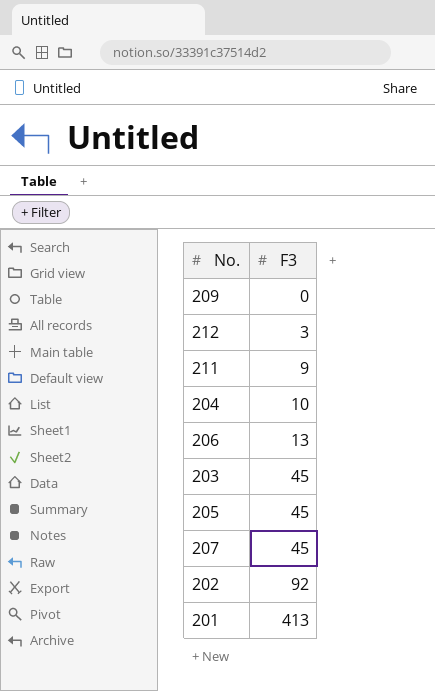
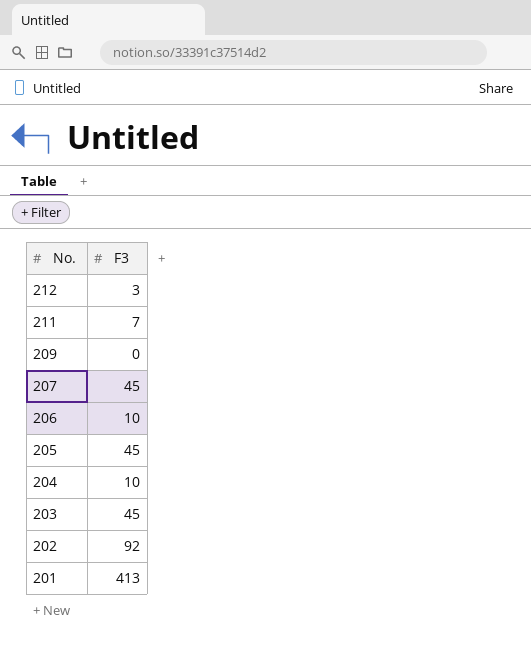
row order: F3 ascending -> No. descending
211 | F3: 9 -> 7
206 | F3: 13 -> 10

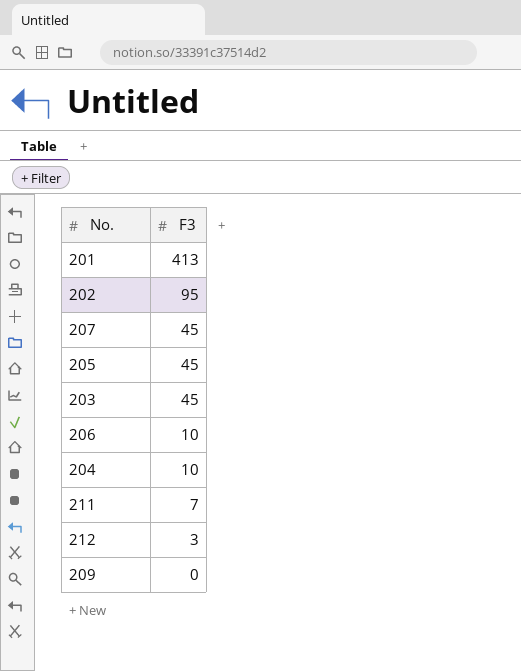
row order: No. descending -> F3 descending
202 | F3: 92 -> 95

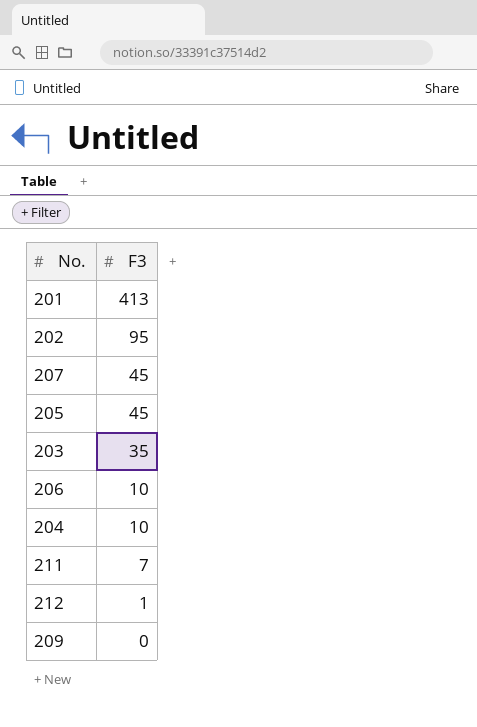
203 | F3: 45 -> 35
212 | F3: 3 -> 1

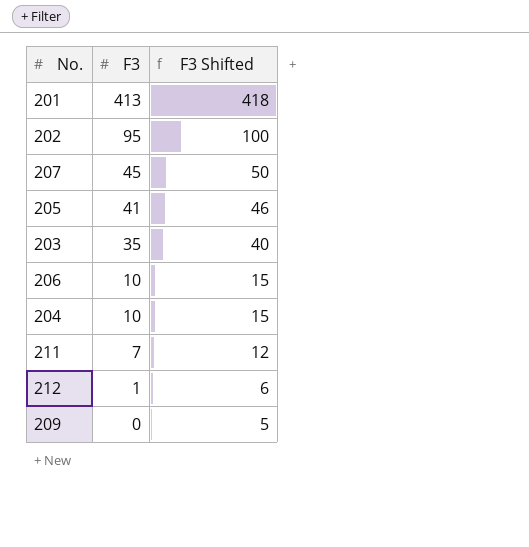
column F3 Shifted | formula: none -> [F3] + 5
205 | F3: 45 -> 41

